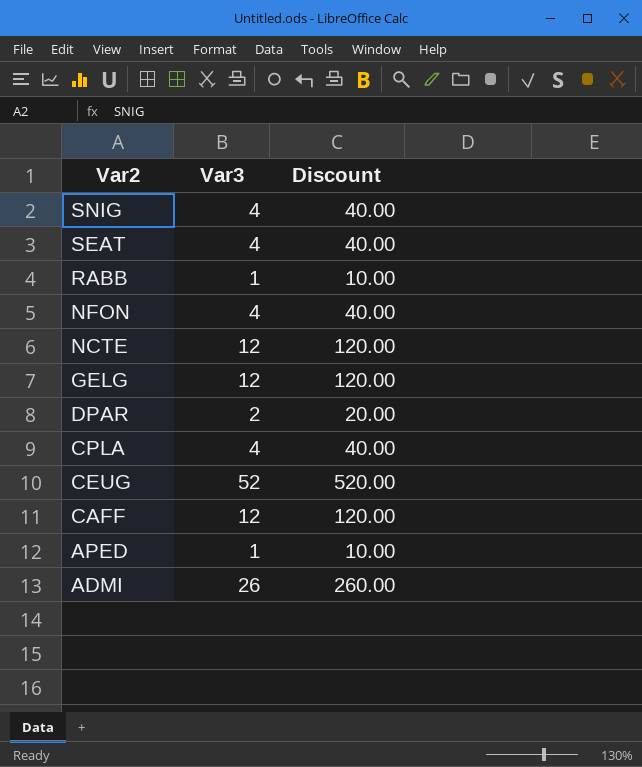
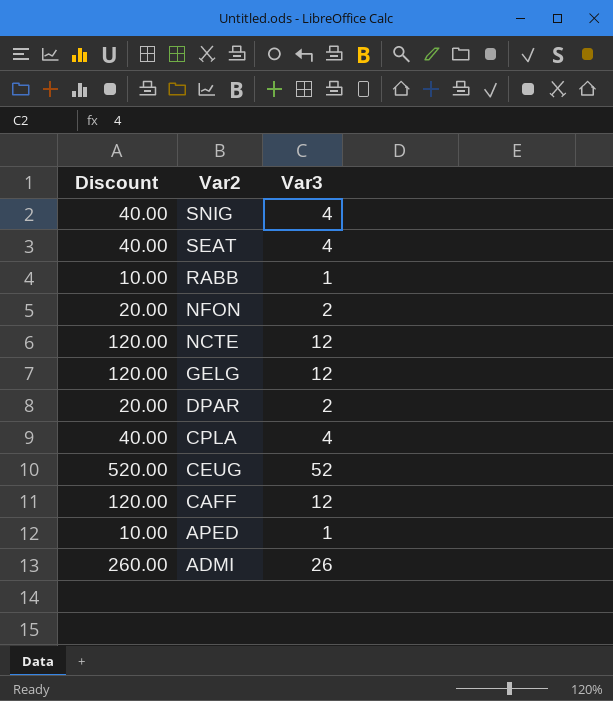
column Discount | position: 3 -> 1
NFON | Discount: 40.00 -> 20.00
NFON | Var3: 4 -> 2

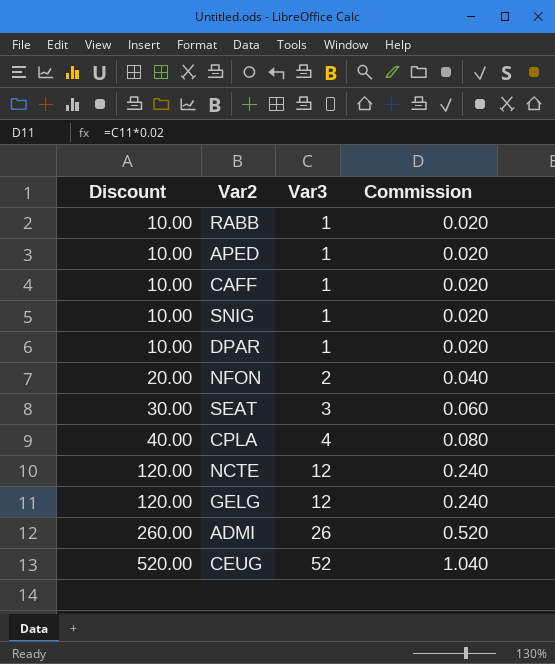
row order: Var2 descending -> Discount ascending
column Commission | formula: none -> [Var3] * 0.02
CAFF | Discount: 120.00 -> 10.00
CAFF | Var3: 12 -> 1
SNIG | Discount: 40.00 -> 10.00
SNIG | Var3: 4 -> 1
DPAR | Discount: 20.00 -> 10.00
DPAR | Var3: 2 -> 1
SEAT | Discount: 40.00 -> 30.00
SEAT | Var3: 4 -> 3

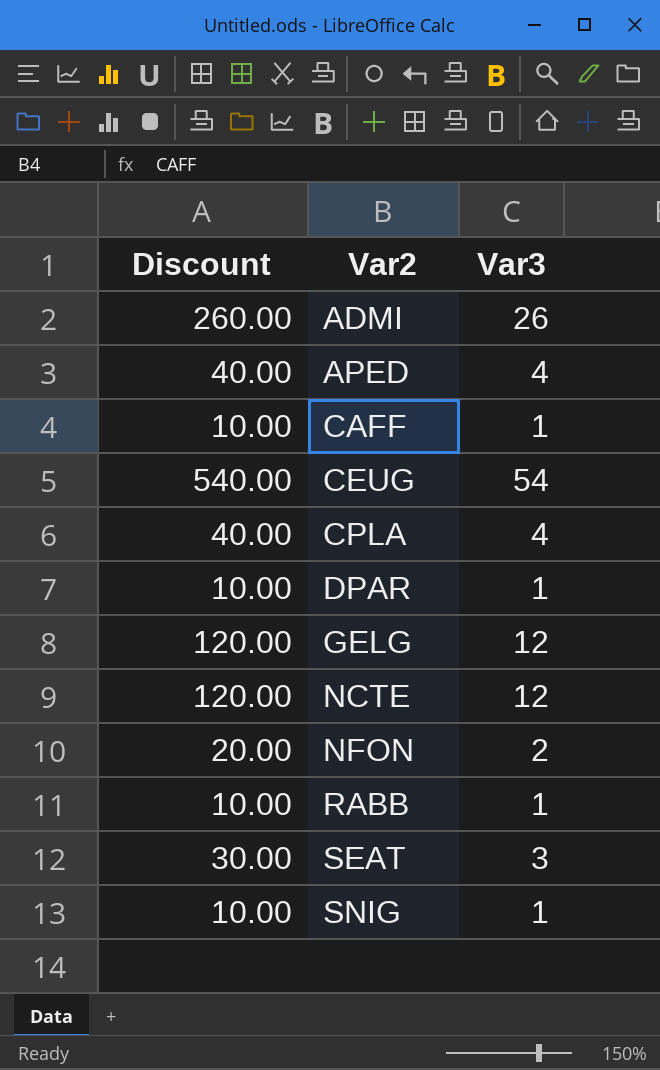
row order: Discount ascending -> Var2 ascending
column Commission | formula: [Var3] * 0.02 -> none
APED | Discount: 10.00 -> 40.00
APED | Var3: 1 -> 4
CEUG | Discount: 520.00 -> 540.00
CEUG | Var3: 52 -> 54

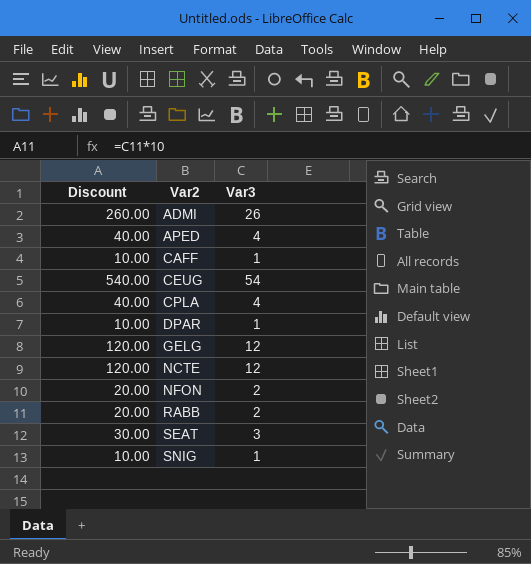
RABB | Discount: 10.00 -> 20.00
RABB | Var3: 1 -> 2

